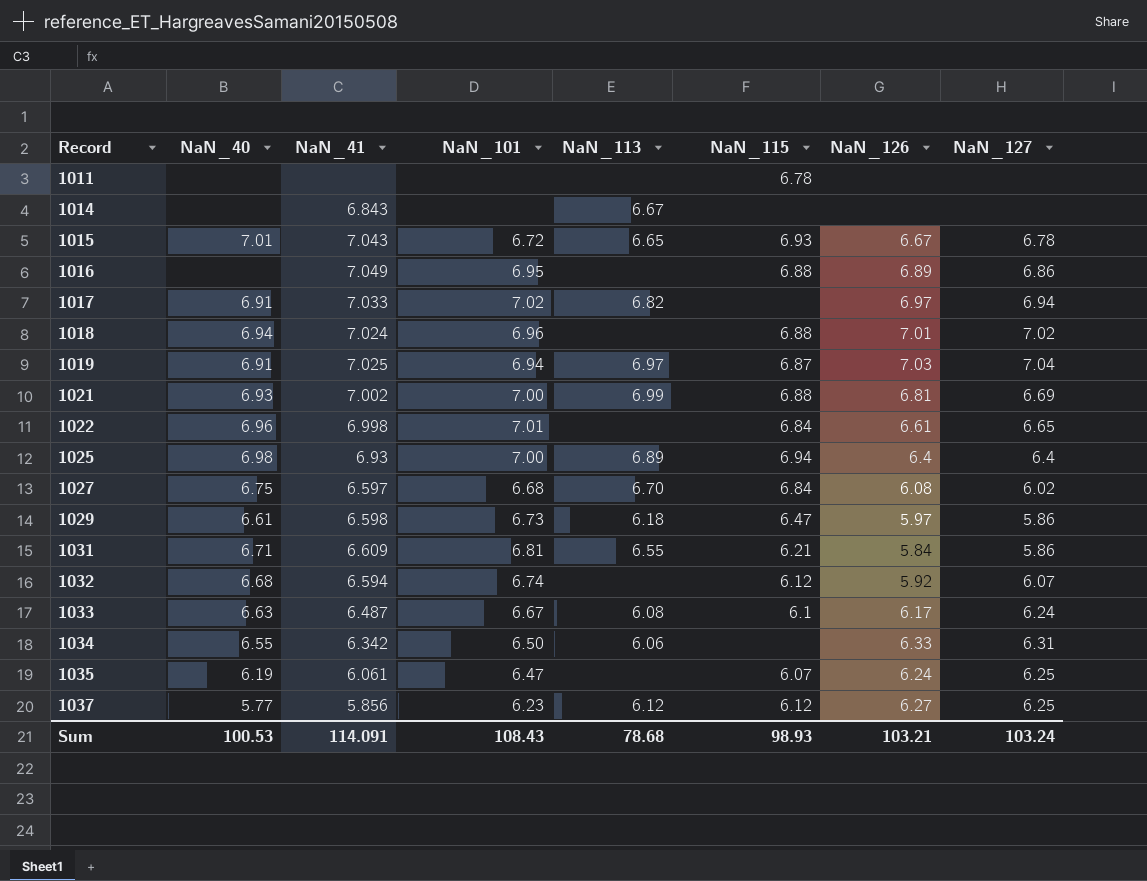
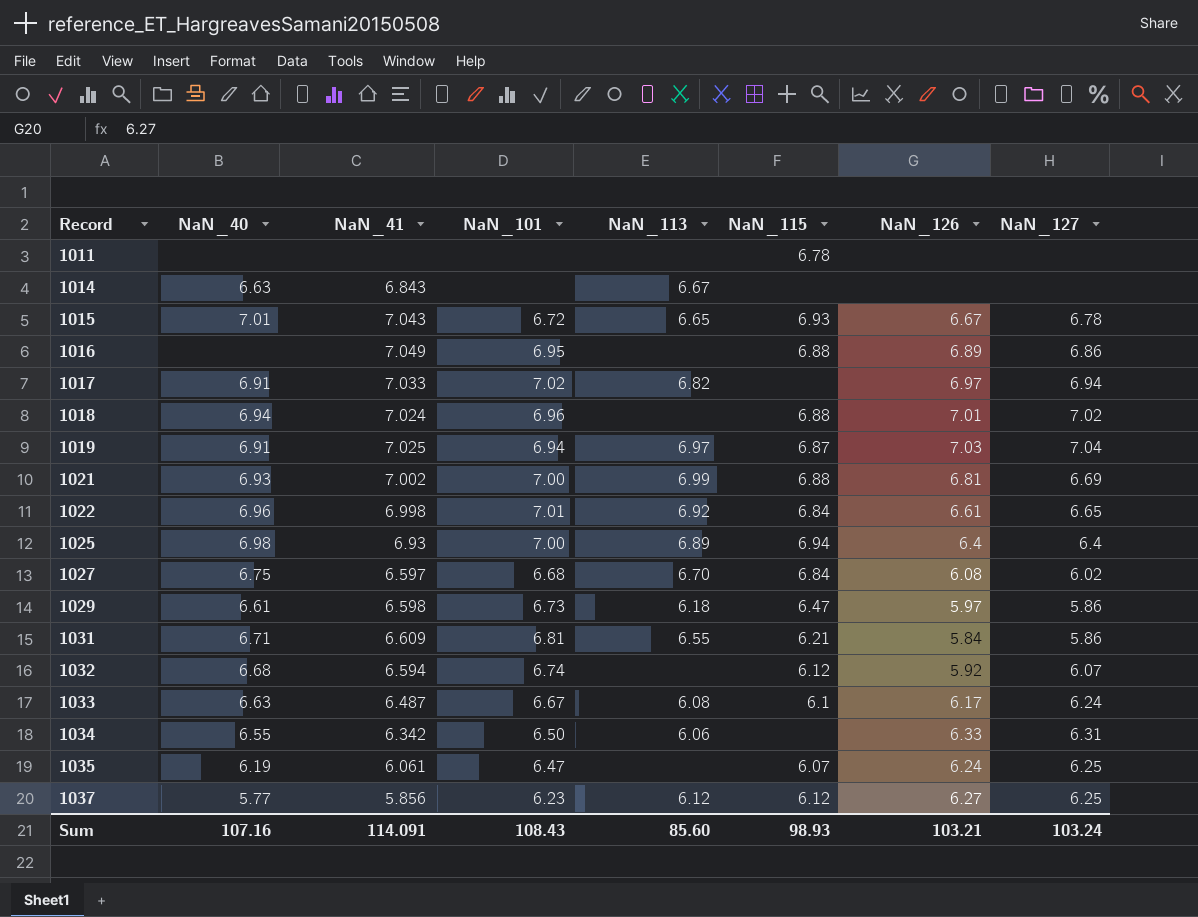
1014 | NaN_40: none -> 6.63
1022 | NaN_113: none -> 6.92
Sum | NaN_40: 100.53 -> 107.16
Sum | NaN_113: 78.68 -> 85.60

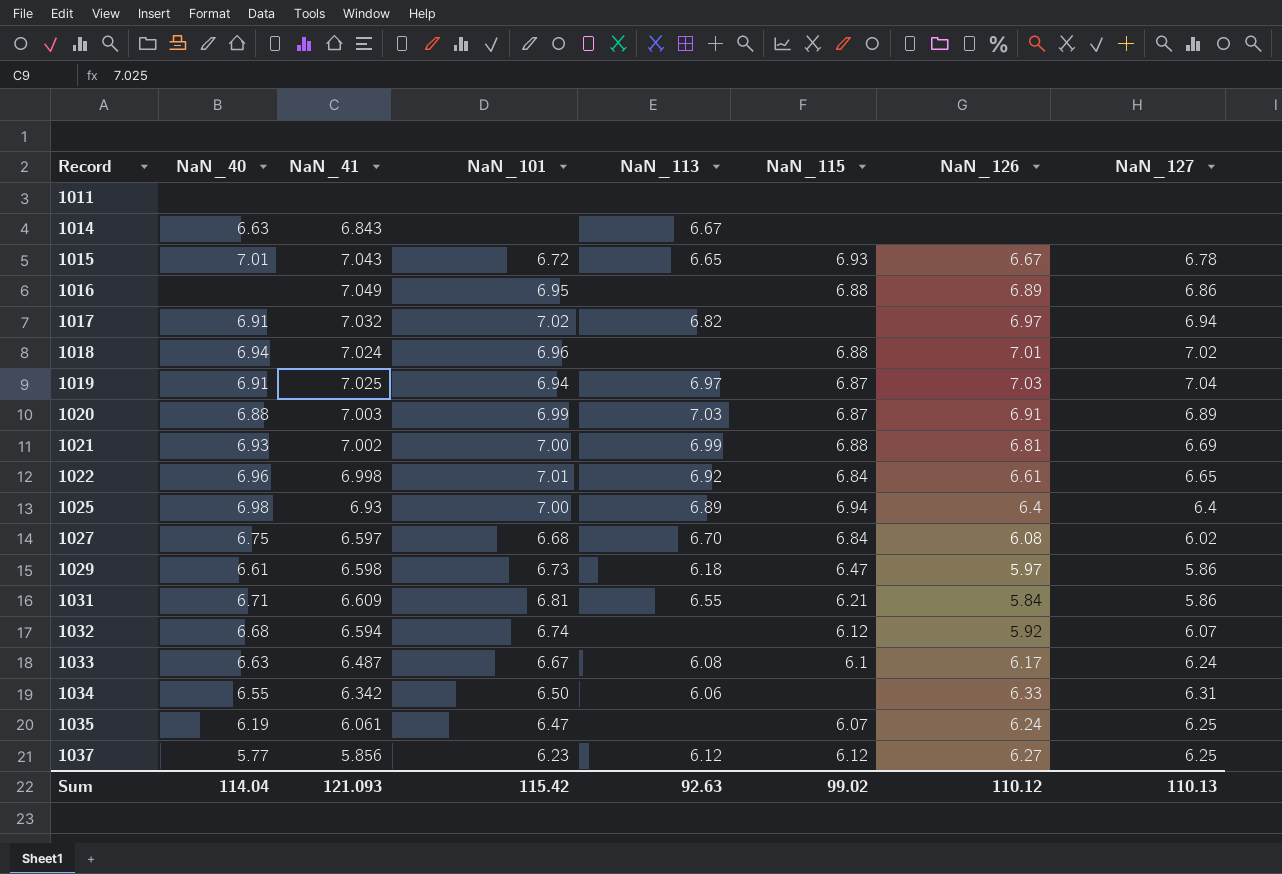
1011 | NaN_115: 6.78 -> none
1017 | NaN_41: 7.033 -> 7.032
row 1020: none -> 6.88 | 7.003 | 6.99 | 7.03 | 6.87 | 6.91 | 6.89
Sum | NaN_40: 107.16 -> 114.04
Sum | NaN_41: 114.091 -> 121.093
Sum | NaN_101: 108.43 -> 115.42
Sum | NaN_113: 85.60 -> 92.63
Sum | NaN_115: 98.93 -> 99.02
Sum | NaN_126: 103.21 -> 110.12
Sum | NaN_127: 103.24 -> 110.13

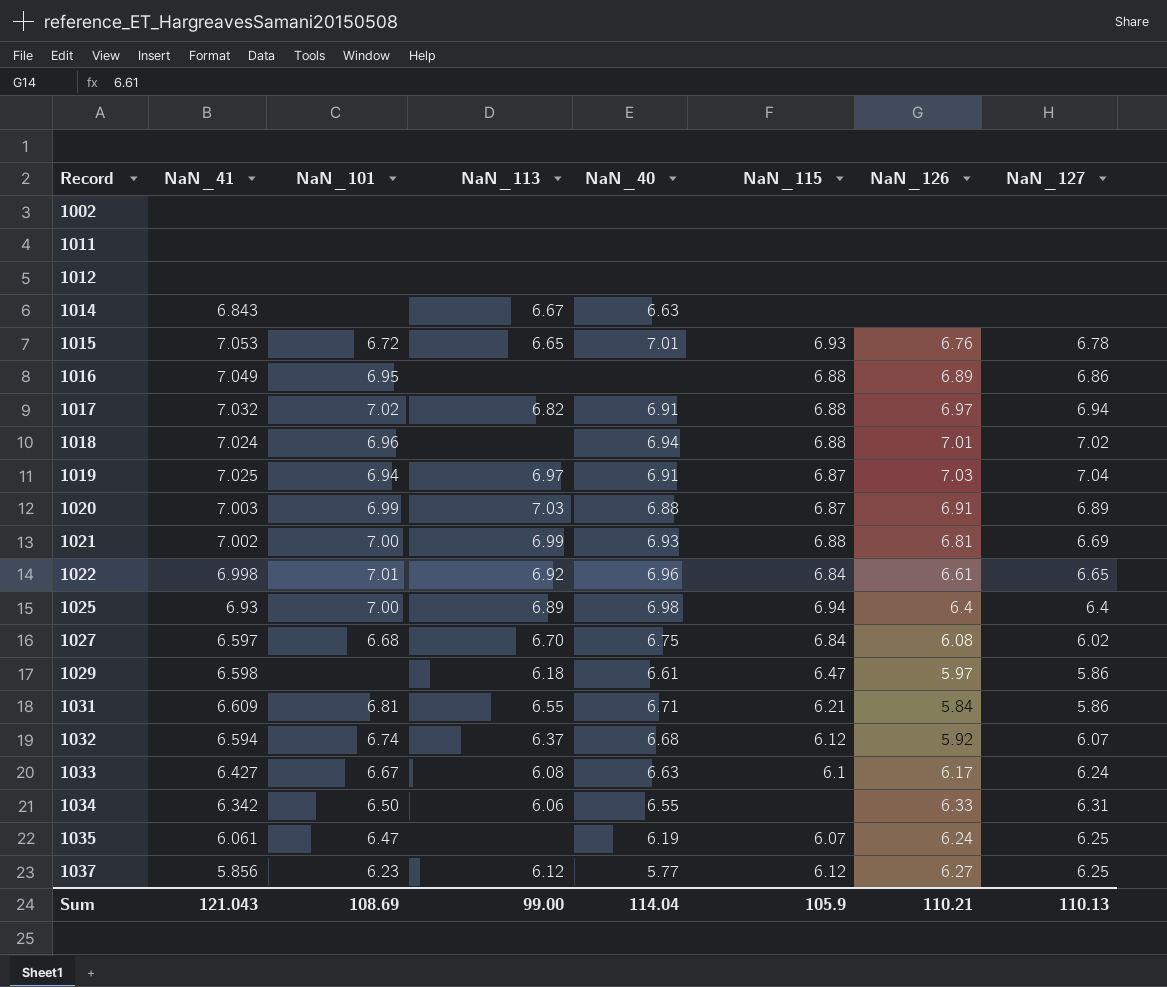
column NaN_40 | position: 2 -> 5
row 1002: none -> none | none | none | none | none | none | none
row 1012: none -> none | none | none | none | none | none | none
1015 | NaN_41: 7.043 -> 7.053
1015 | NaN_126: 6.67 -> 6.76
1017 | NaN_115: none -> 6.88
1029 | NaN_101: 6.73 -> none
1032 | NaN_113: none -> 6.37
1033 | NaN_41: 6.487 -> 6.427
Sum | NaN_41: 121.093 -> 121.043
Sum | NaN_101: 115.42 -> 108.69
Sum | NaN_113: 92.63 -> 99.00
Sum | NaN_115: 99.02 -> 105.9
Sum | NaN_126: 110.12 -> 110.21

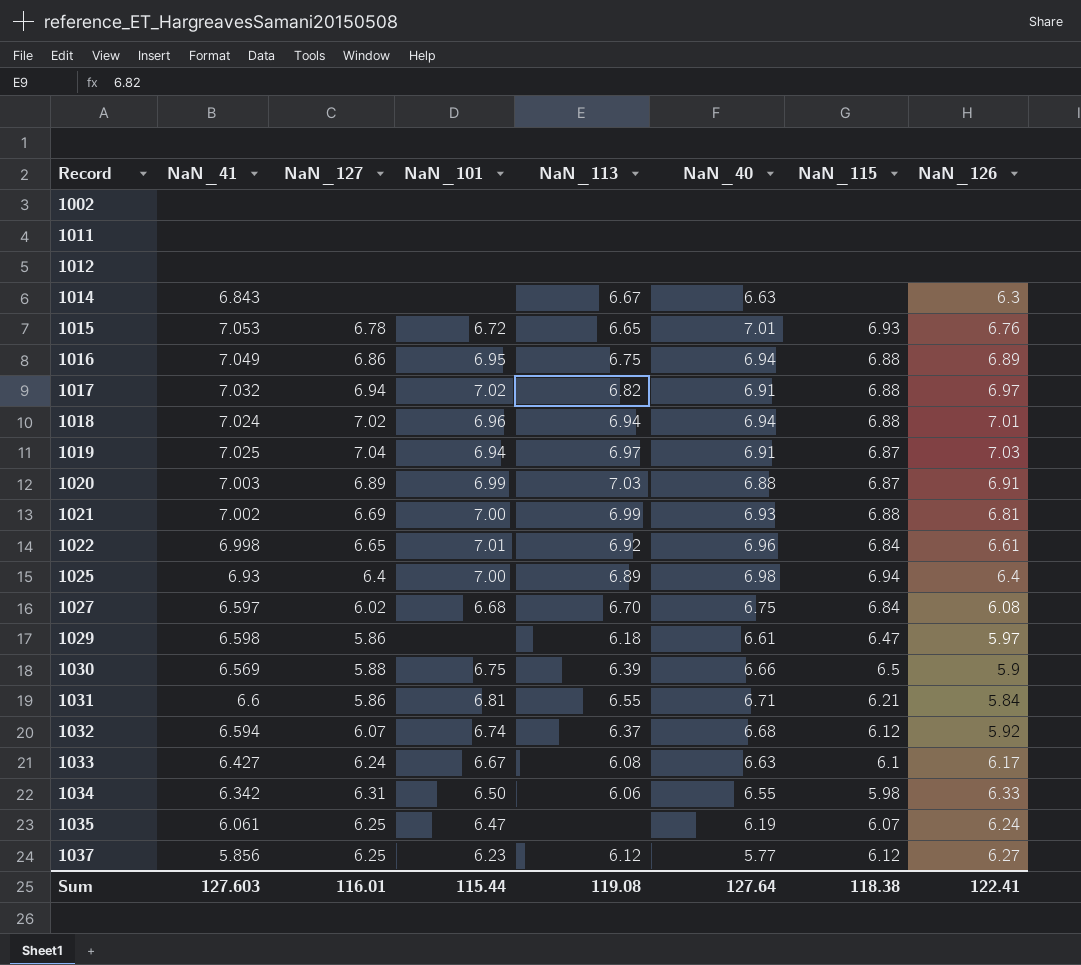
column NaN_127 | position: 8 -> 3
1014 | NaN_126: none -> 6.3
1016 | NaN_113: none -> 6.75
1016 | NaN_40: none -> 6.94
1018 | NaN_113: none -> 6.94
row 1030: none -> 6.569 | 5.88 | 6.75 | 6.39 | 6.66 | 6.5 | 5.9
1031 | NaN_41: 6.609 -> 6.6
1034 | NaN_115: none -> 5.98
Sum | NaN_41: 121.043 -> 127.603
Sum | NaN_127: 110.13 -> 116.01
Sum | NaN_101: 108.69 -> 115.44
Sum | NaN_113: 99.00 -> 119.08
Sum | NaN_40: 114.04 -> 127.64
Sum | NaN_115: 105.9 -> 118.38
Sum | NaN_126: 110.21 -> 122.41

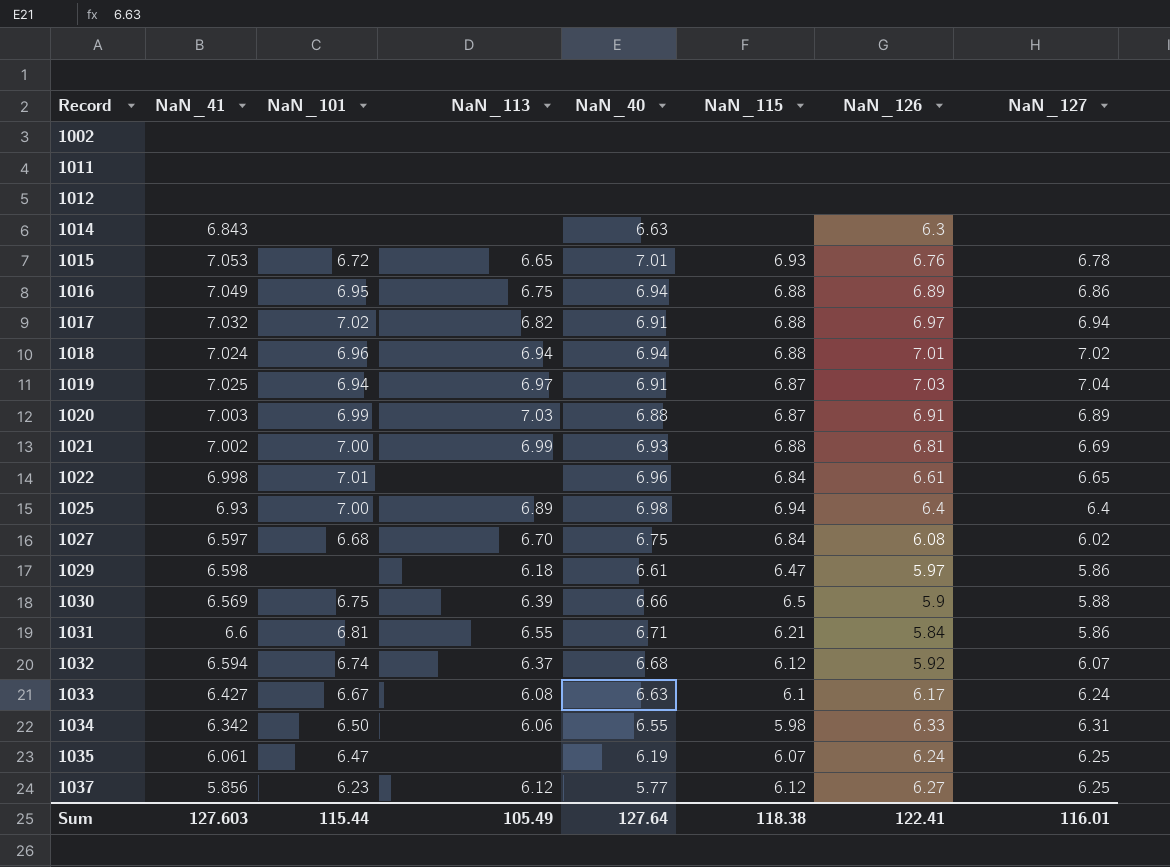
column NaN_127 | position: 3 -> 8
1014 | NaN_113: 6.67 -> none
1022 | NaN_113: 6.92 -> none
Sum | NaN_113: 119.08 -> 105.49

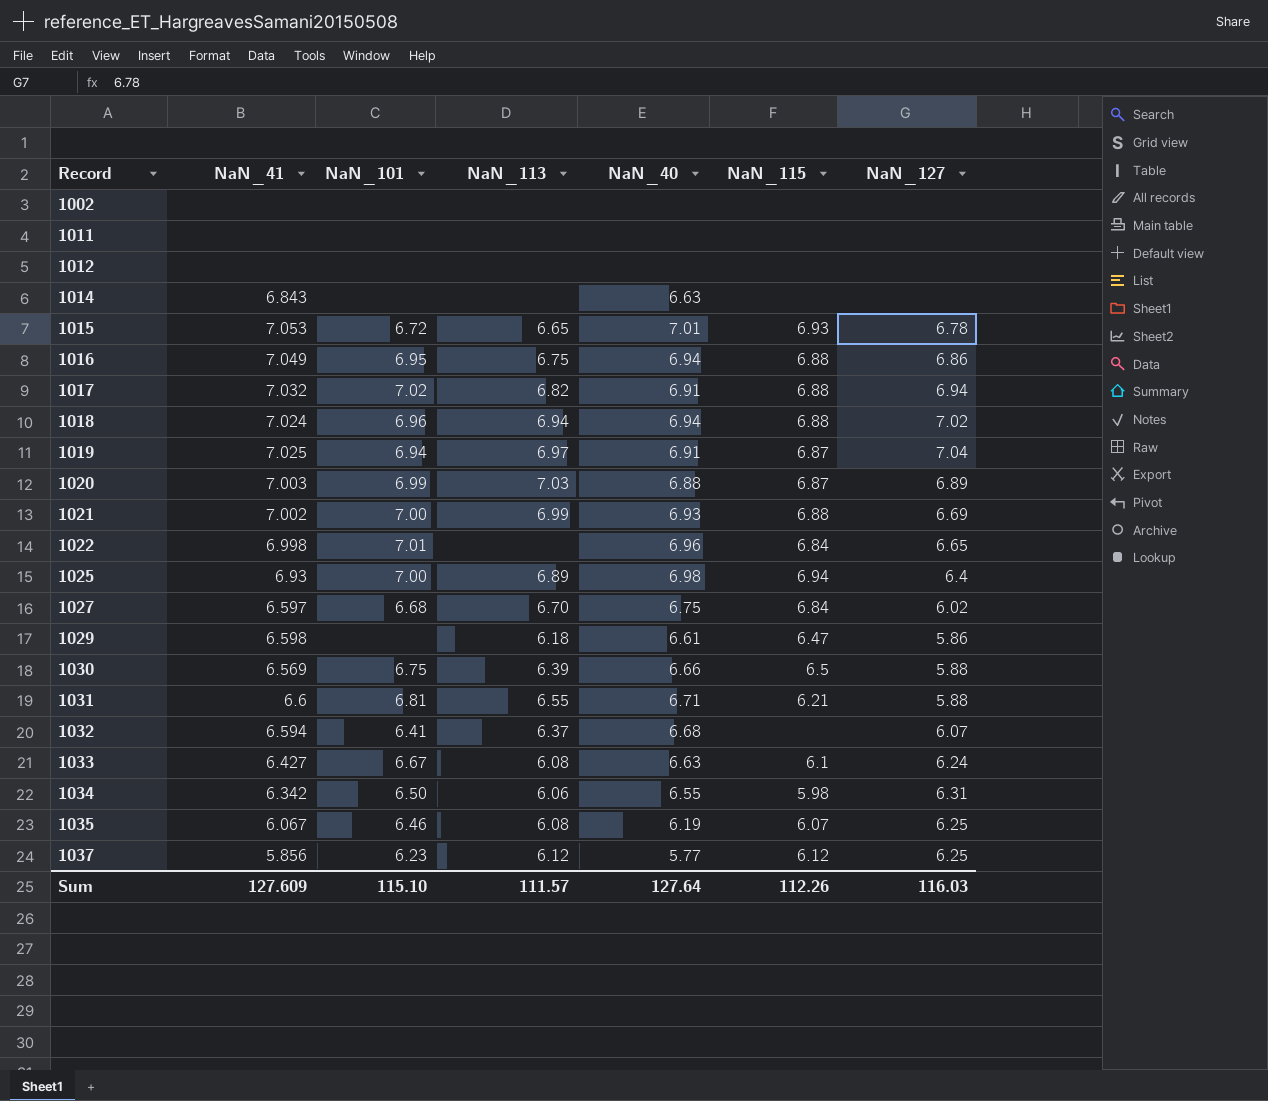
column NaN_126 | position: 7 -> none
1031 | NaN_127: 5.86 -> 5.88
1032 | NaN_101: 6.74 -> 6.41
1032 | NaN_115: 6.12 -> none
1035 | NaN_41: 6.061 -> 6.067
1035 | NaN_101: 6.47 -> 6.46
1035 | NaN_113: none -> 6.08
Sum | NaN_41: 127.603 -> 127.609
Sum | NaN_101: 115.44 -> 115.10
Sum | NaN_113: 105.49 -> 111.57
Sum | NaN_115: 118.38 -> 112.26
Sum | NaN_127: 116.01 -> 116.03

